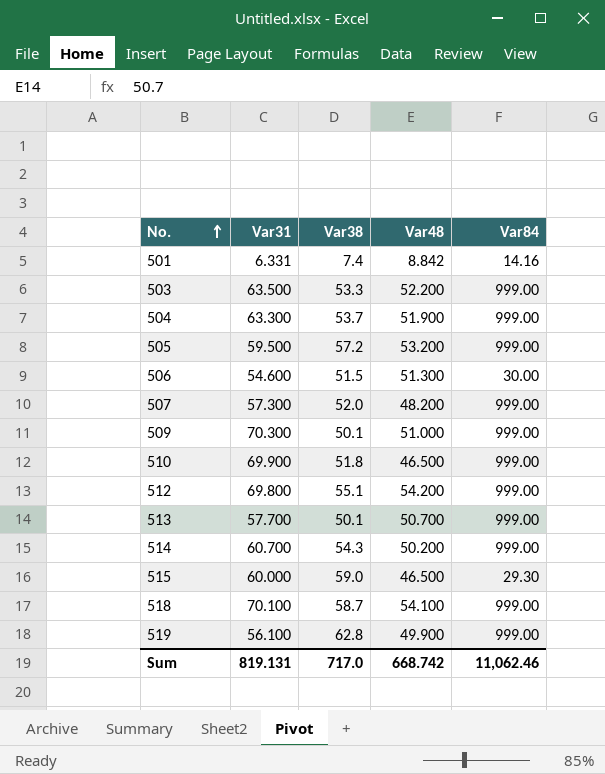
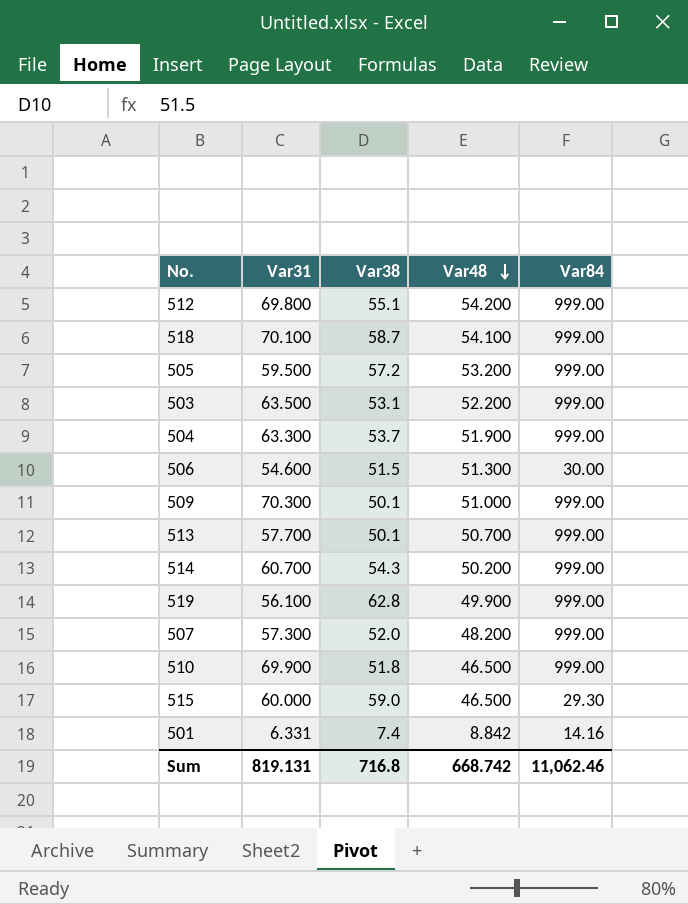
row order: No. ascending -> Var48 descending
503 | Var38: 53.3 -> 53.1
Sum | Var38: 717.0 -> 716.8

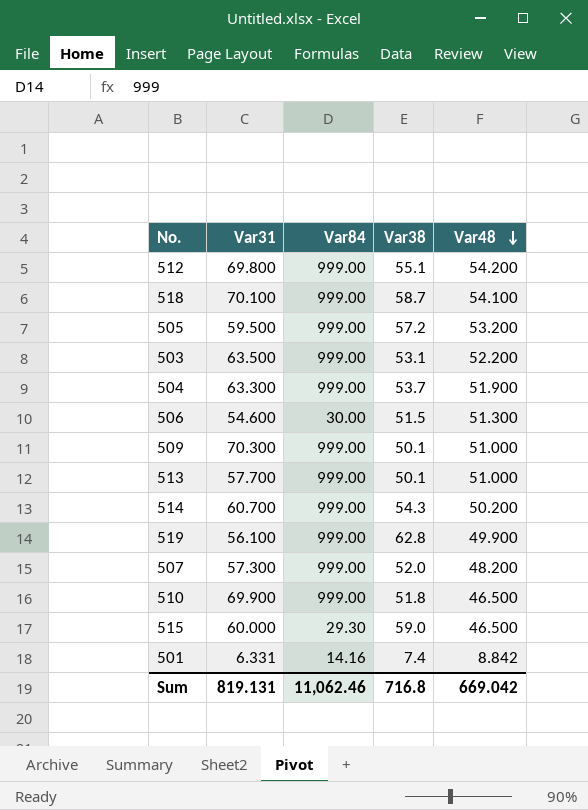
column Var84 | position: 5 -> 3
513 | Var48: 50.700 -> 51.000
Sum | Var48: 668.742 -> 669.042

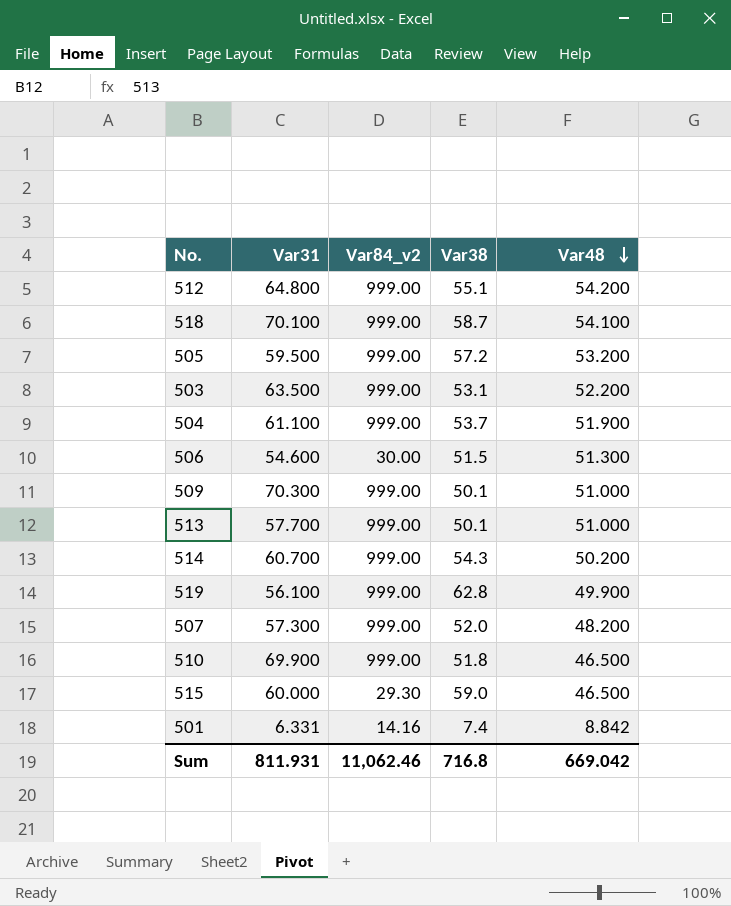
column name: Var84 -> Var84_v2
512 | Var31: 69.800 -> 64.800
504 | Var31: 63.300 -> 61.100
Sum | Var31: 819.131 -> 811.931

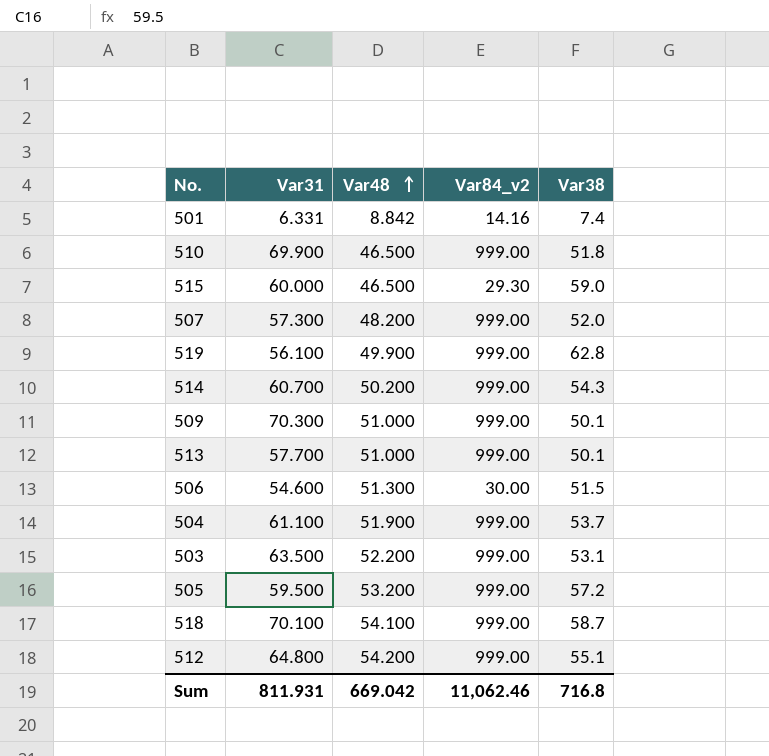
row order: Var48 descending -> Var48 ascending
column Var48 | position: 5 -> 3

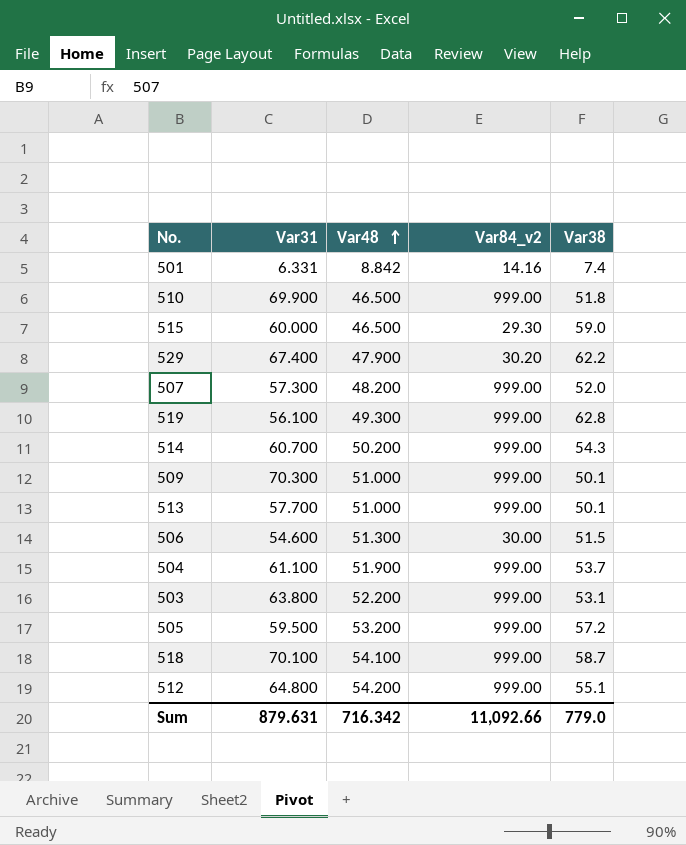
row 529: none -> 67.400 | 47.900 | 30.20 | 62.2
519 | Var48: 49.900 -> 49.300
503 | Var31: 63.500 -> 63.800
Sum | Var31: 811.931 -> 879.631
Sum | Var48: 669.042 -> 716.342
Sum | Var84_v2: 11,062.46 -> 11,092.66
Sum | Var38: 716.8 -> 779.0

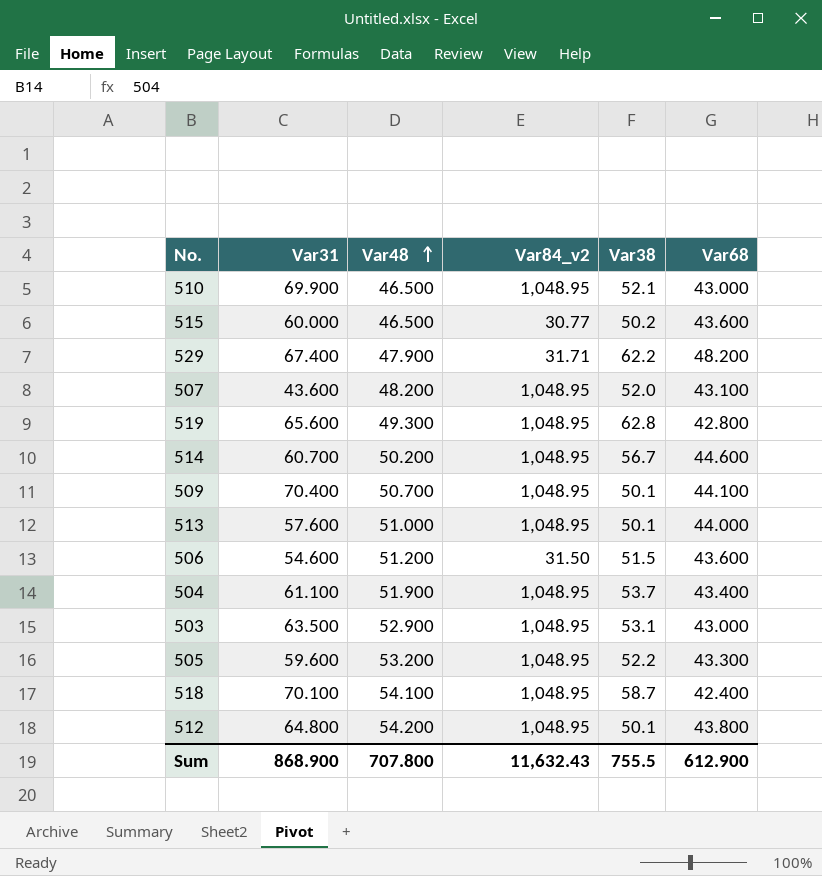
column Var68 | position: none -> 6
row 501: 6.331 | 8.842 | 14.16 | 7.4 -> none
510 | Var84_v2: 999.00 -> 1,048.95
510 | Var38: 51.8 -> 52.1
515 | Var84_v2: 29.30 -> 30.77
515 | Var38: 59.0 -> 50.2
529 | Var84_v2: 30.20 -> 31.71
507 | Var31: 57.300 -> 43.600
507 | Var84_v2: 999.00 -> 1,048.95
519 | Var31: 56.100 -> 65.600
519 | Var84_v2: 999.00 -> 1,048.95
514 | Var84_v2: 999.00 -> 1,048.95
514 | Var38: 54.3 -> 56.7
509 | Var31: 70.300 -> 70.400
509 | Var48: 51.000 -> 50.700
509 | Var84_v2: 999.00 -> 1,048.95
513 | Var31: 57.700 -> 57.600
513 | Var84_v2: 999.00 -> 1,048.95
506 | Var48: 51.300 -> 51.200
506 | Var84_v2: 30.00 -> 31.50
504 | Var84_v2: 999.00 -> 1,048.95
503 | Var31: 63.800 -> 63.500
503 | Var48: 52.200 -> 52.900
503 | Var84_v2: 999.00 -> 1,048.95
505 | Var31: 59.500 -> 59.600
505 | Var84_v2: 999.00 -> 1,048.95
505 | Var38: 57.2 -> 52.2
518 | Var84_v2: 999.00 -> 1,048.95
512 | Var84_v2: 999.00 -> 1,048.95
512 | Var38: 55.1 -> 50.1
Sum | Var31: 879.631 -> 868.900
Sum | Var48: 716.342 -> 707.800
Sum | Var84_v2: 11,092.66 -> 11,632.43
Sum | Var38: 779.0 -> 755.5

